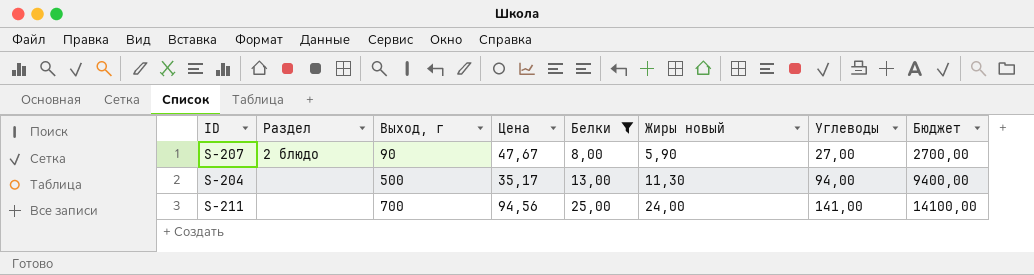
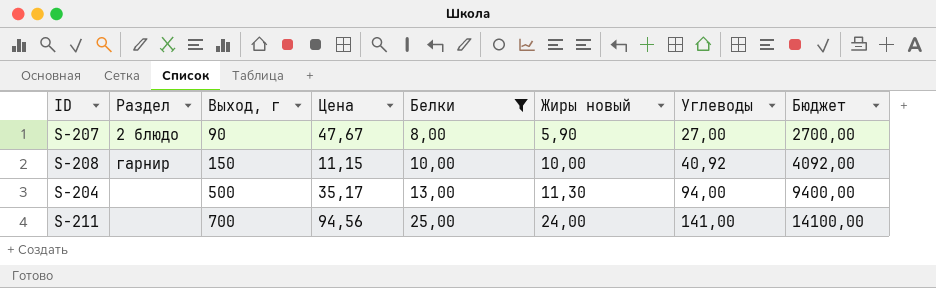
row S-208: none -> гарнир | 150 | 11,15 | 10,00 | 10,00 | 40,92 | 4092,00

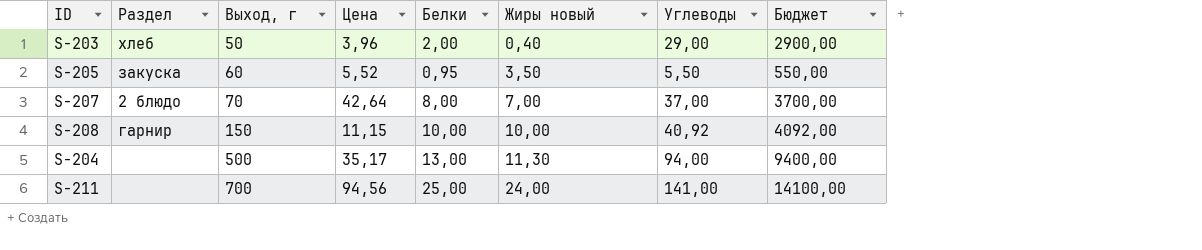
filter: Белки >= 8,00 -> none
S-207 | Выход, г: 90 -> 70
S-207 | Цена: 47,67 -> 42,64
S-207 | Жиры новый: 5,90 -> 7,00
S-207 | Углеводы: 27,00 -> 37,00
S-207 | Бюджет: 2700,00 -> 3700,00

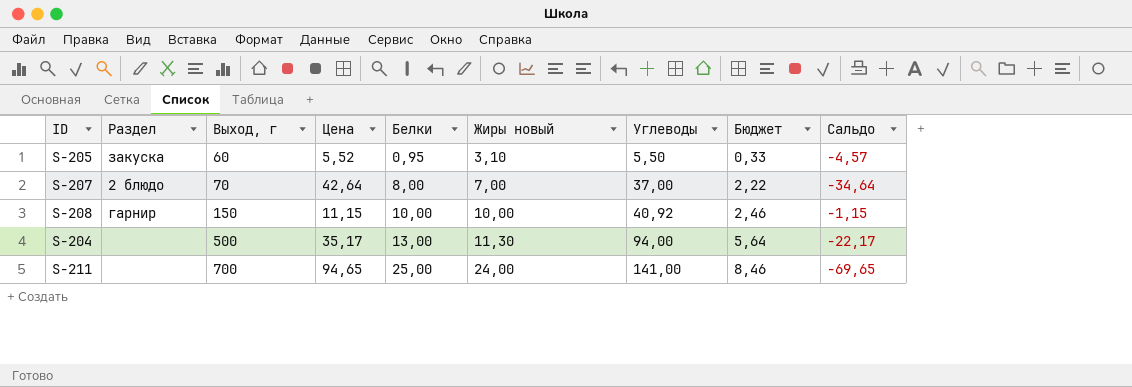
column Бюджет | formula: [Углеводы] * 100 -> [Углеводы] * 0,06
column Сальдо | formula: none -> [Белки] - [Цена]
row S-203: хлеб | 50 | 3,96 | 2,00 | 0,40 | 29,00 | 2900,00 -> none
S-205 | Жиры новый: 3,50 -> 3,10
S-211 | Цена: 94,56 -> 94,65

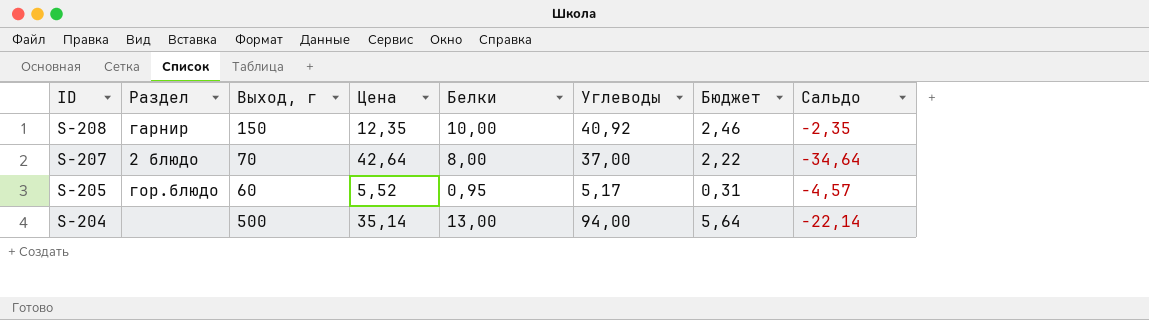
row order: Выход, г ascending -> ID descending
column Жиры новый | position: 6 -> none
row S-211: none | 700 | 94,65 | 25,00 | 24,00 | 141,00 | 8,46 | -69,65 -> none
S-208 | Цена: 11,15 -> 12,35
S-208 | Сальдо: -1,15 -> -2,35
S-205 | Раздел: закуска -> гор.блюдо
S-205 | Углеводы: 5,50 -> 5,17
S-205 | Бюджет: 0,33 -> 0,31
S-204 | Цена: 35,17 -> 35,14
S-204 | Сальдо: -22,17 -> -22,14

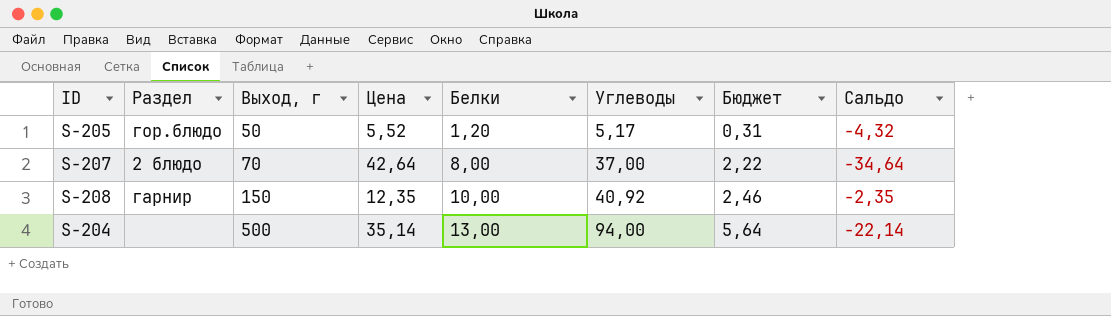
row order: ID descending -> Выход, г ascending
S-205 | Выход, г: 60 -> 50
S-205 | Белки: 0,95 -> 1,20
S-205 | Сальдо: -4,57 -> -4,32

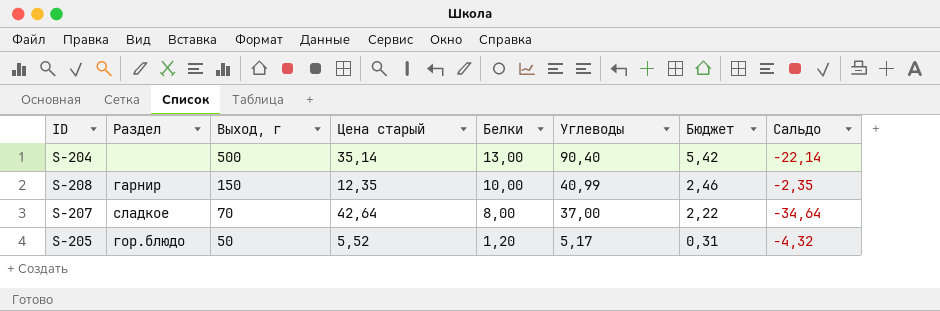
row order: Выход, г ascending -> Выход, г descending
column name: Цена -> Цена старый
S-204 | Углеводы: 94,00 -> 90,40
S-204 | Бюджет: 5,64 -> 5,42
S-208 | Углеводы: 40,92 -> 40,99
S-207 | Раздел: 2 блюдо -> сладкое

